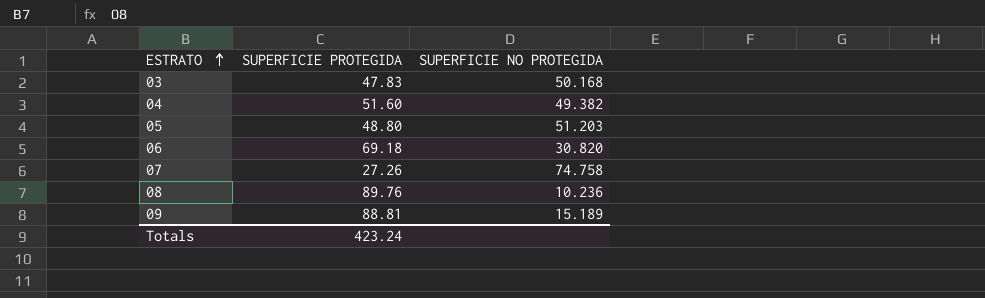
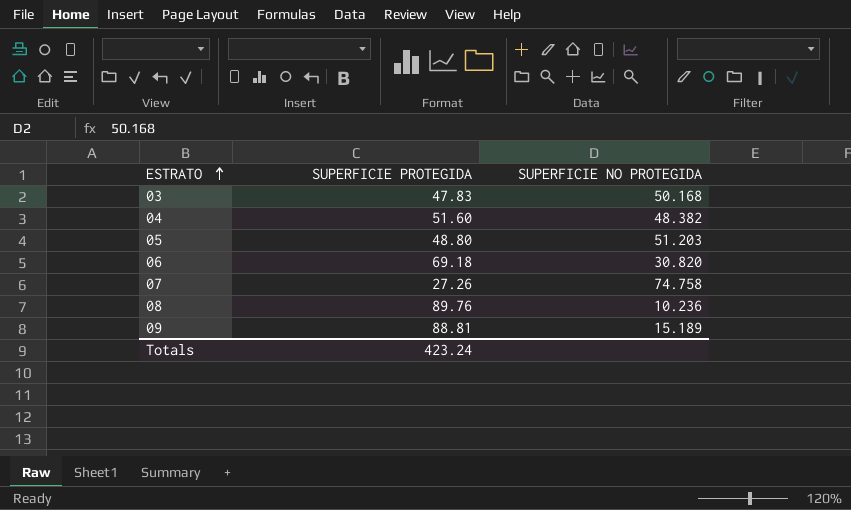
04 | SUPERFICIE NO PROTEGIDA: 49.382 -> 48.382

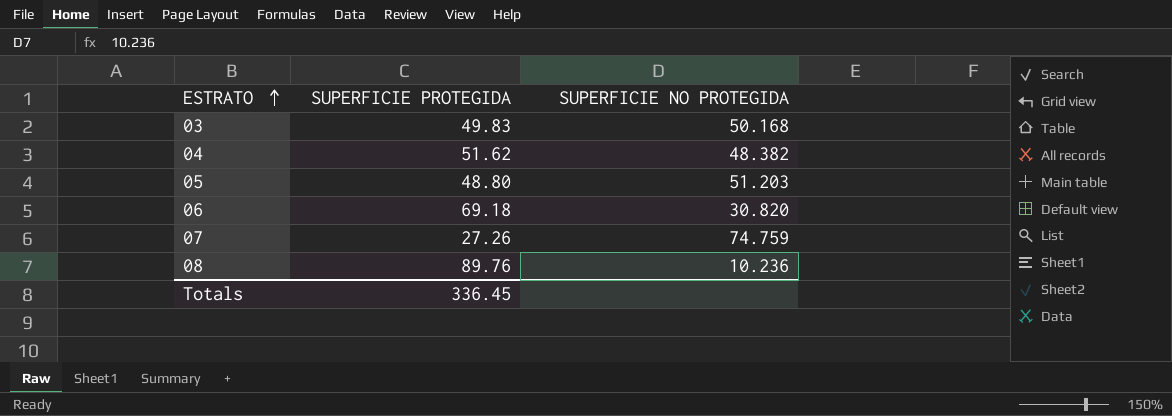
row 09: 88.81 | 15.189 -> none
03 | SUPERFICIE PROTEGIDA: 47.83 -> 49.83
04 | SUPERFICIE PROTEGIDA: 51.60 -> 51.62
07 | SUPERFICIE NO PROTEGIDA: 74.758 -> 74.759
Totals | SUPERFICIE PROTEGIDA: 423.24 -> 336.45

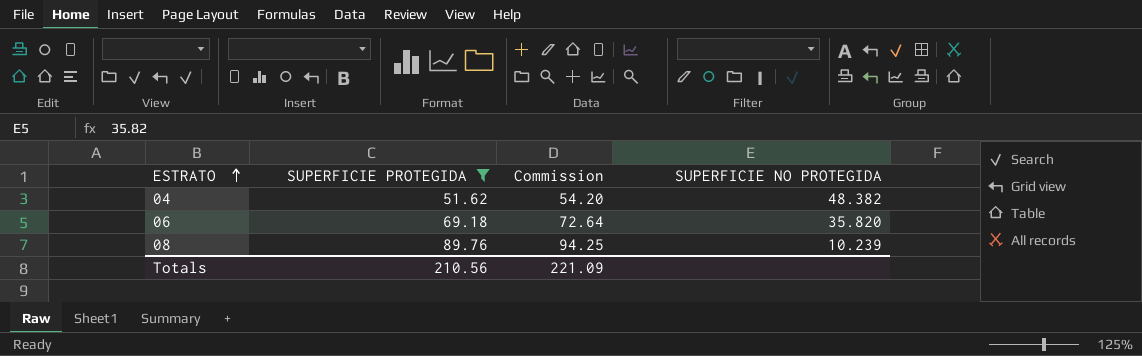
filter: none -> SUPERFICIE PROTEGIDA >= 51.62
column Commission | formula: none -> [SUPERFICIE PROTEGIDA] * 1.05
06 | SUPERFICIE NO PROTEGIDA: 30.820 -> 35.820
08 | SUPERFICIE NO PROTEGIDA: 10.236 -> 10.239
Totals | SUPERFICIE PROTEGIDA: 336.45 -> 210.56

